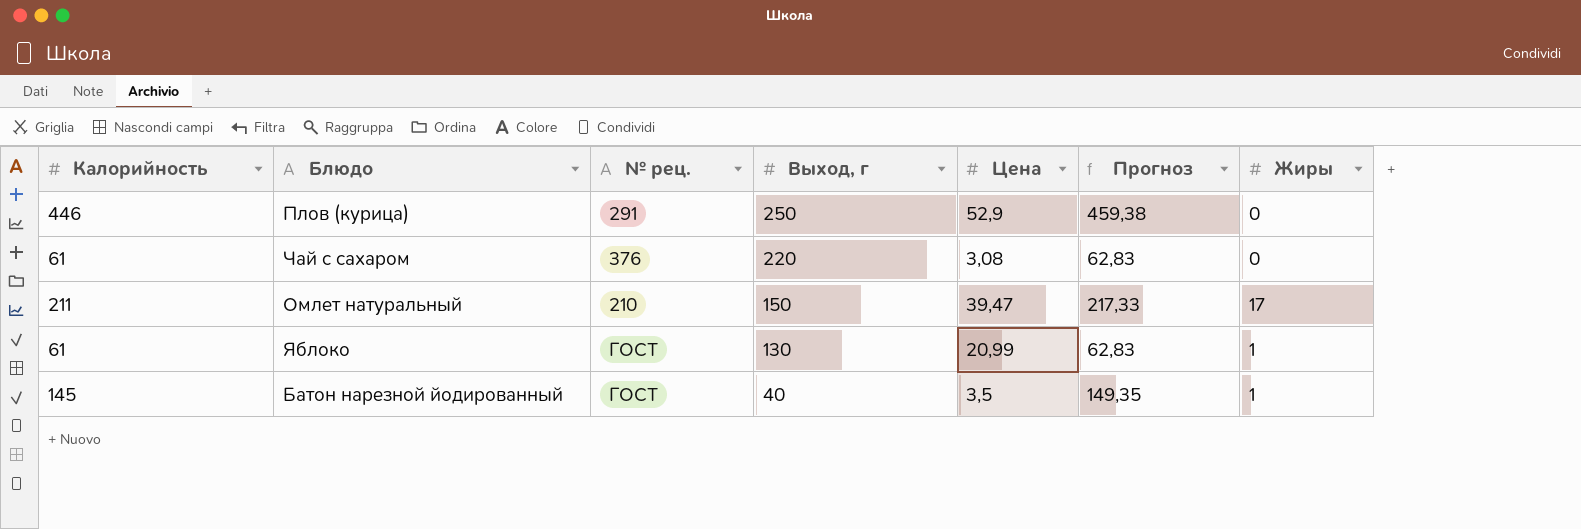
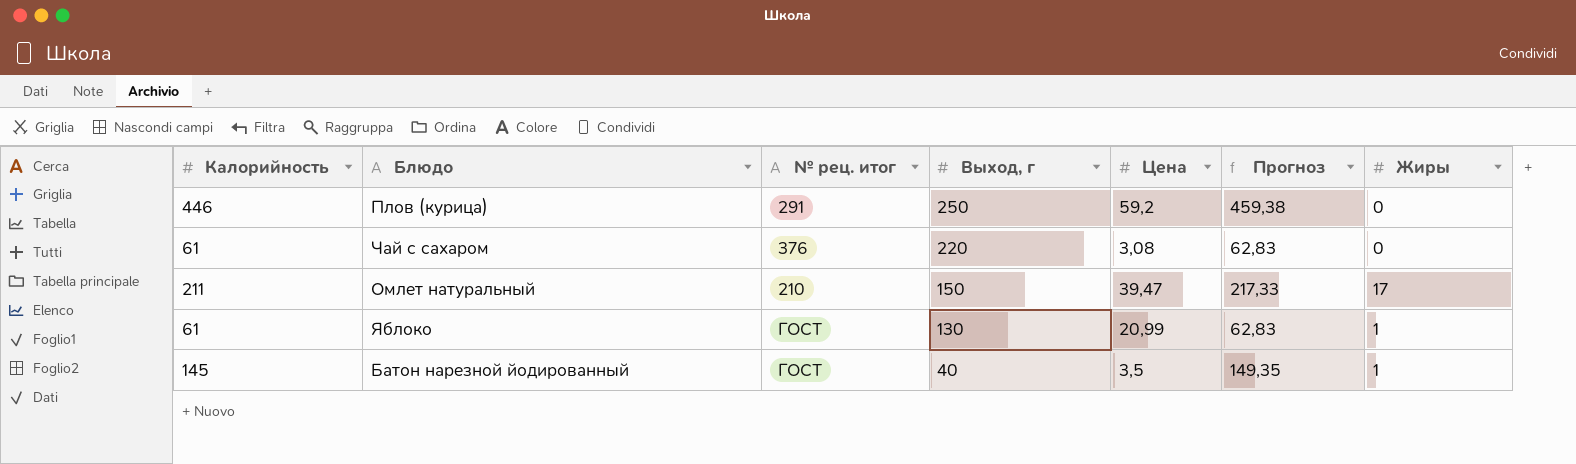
column name: № рец. -> № рец. итог
Плов (курица) | Цена: 52,9 -> 59,2

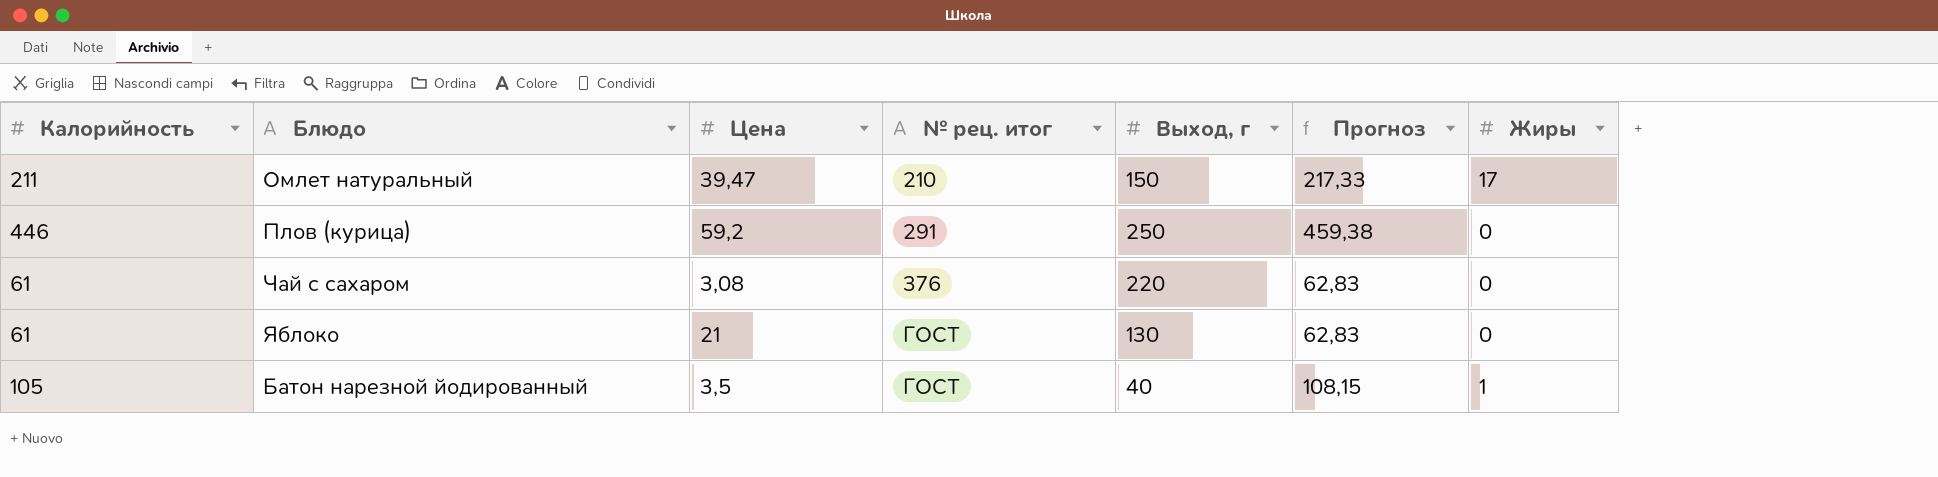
row order: Выход, г descending -> № рец. итог ascending
column Цена | position: 5 -> 3
Яблоко | Цена: 20,99 -> 21
Яблоко | Жиры: 1 -> 0
Батон нарезной йодированный | Калорийность: 145 -> 105
Батон нарезной йодированный | Прогноз: 149,35 -> 108,15

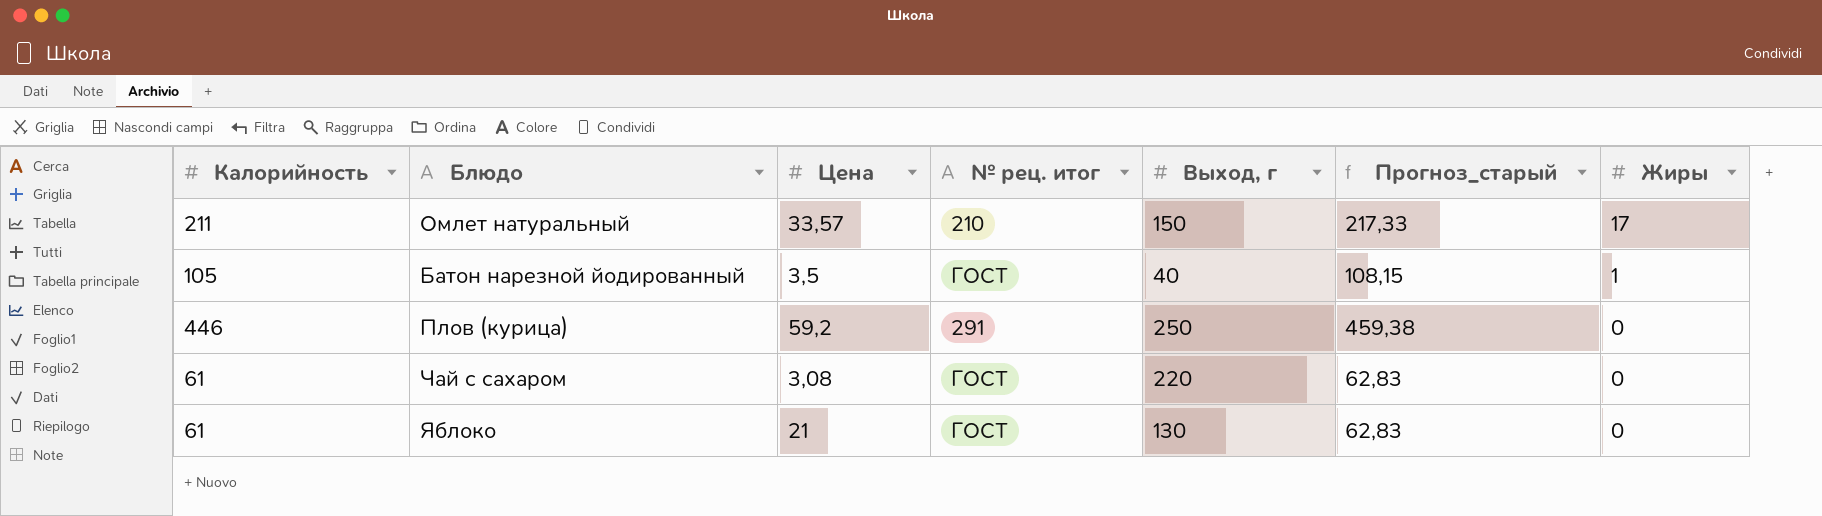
row order: № рец. итог ascending -> Жиры descending
column name: Прогноз -> Прогноз_старый
Омлет натуральный | Цена: 39,47 -> 33,57
Чай с сахаром | № рец. итог: 376 -> ГОСТ

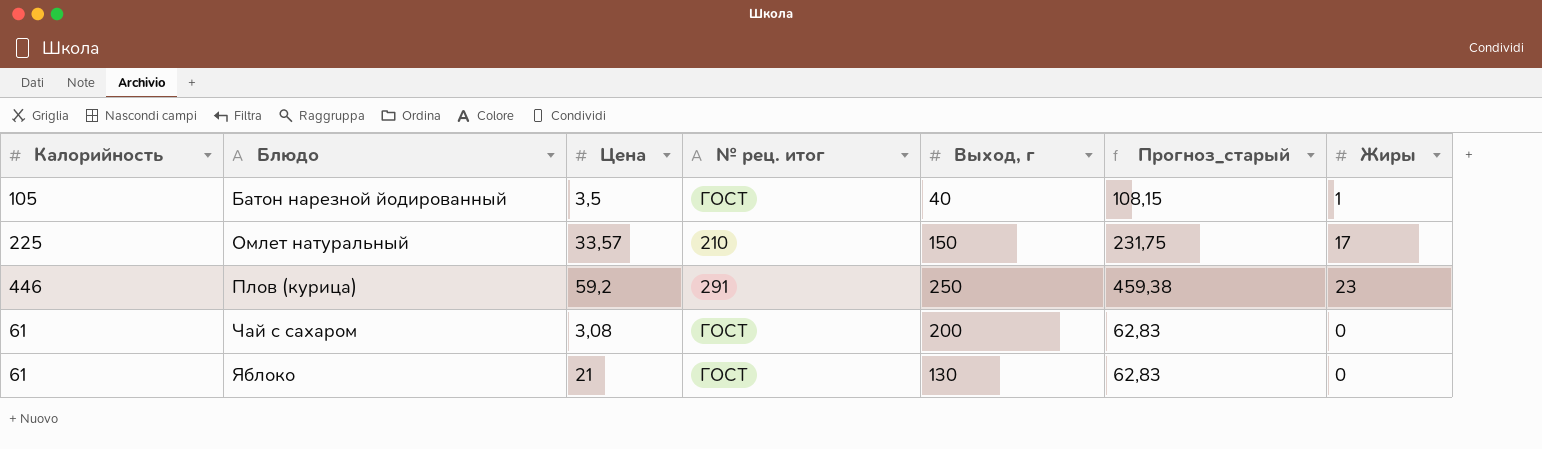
row order: Жиры descending -> Блюдо ascending
Омлет натуральный | Калорийность: 211 -> 225
Омлет натуральный | Прогноз_старый: 217,33 -> 231,75
Плов (курица) | Жиры: 0 -> 23
Чай с сахаром | Выход, г: 220 -> 200

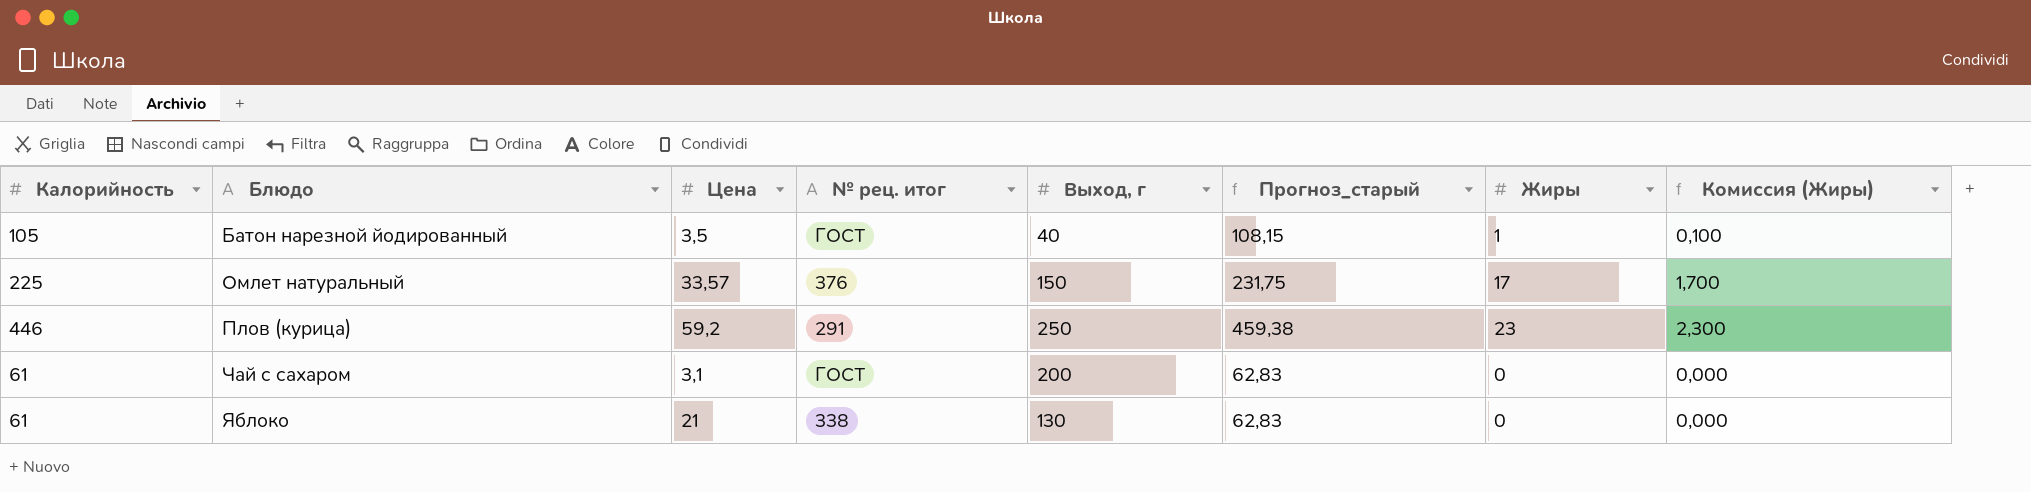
column Комиссия (Жиры) | formula: none -> [Жиры] * 0,1
Омлет натуральный | № рец. итог: 210 -> 376
Чай с сахаром | Цена: 3,08 -> 3,1
Яблоко | № рец. итог: ГОСТ -> 338

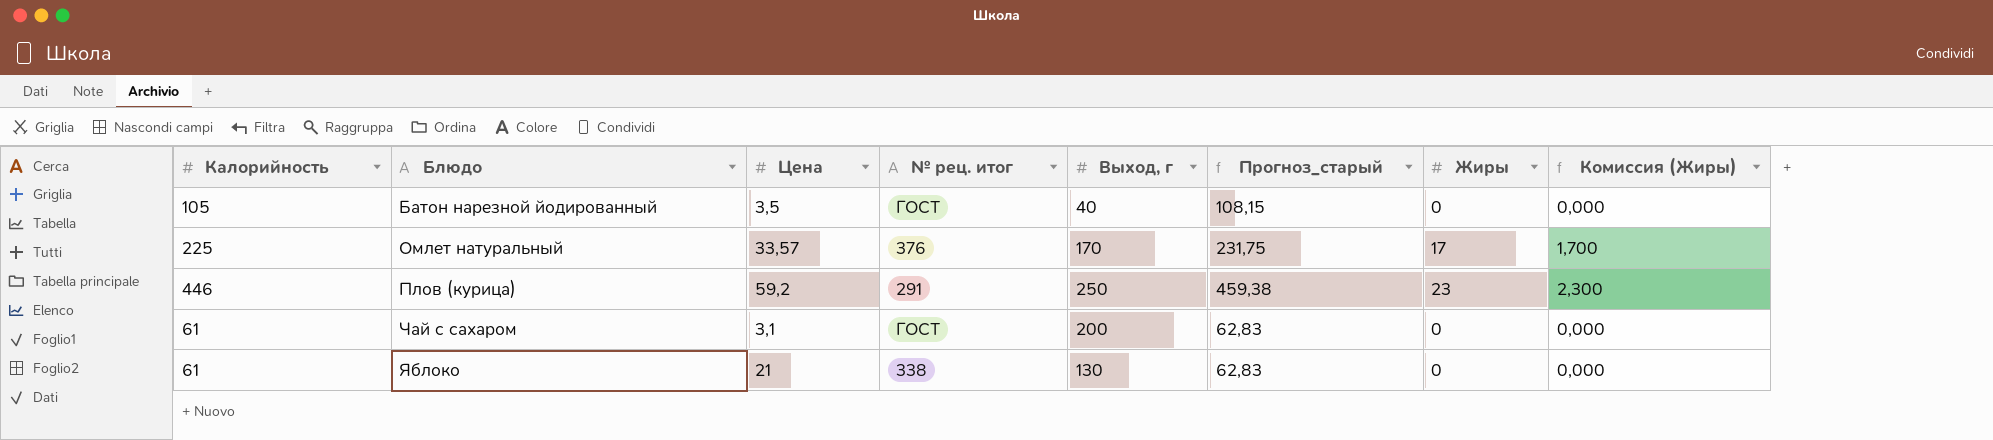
Батон нарезной йодированный | Жиры: 1 -> 0
Батон нарезной йодированный | Комиссия (Жиры): 0,100 -> 0,000
Омлет натуральный | Выход, г: 150 -> 170

